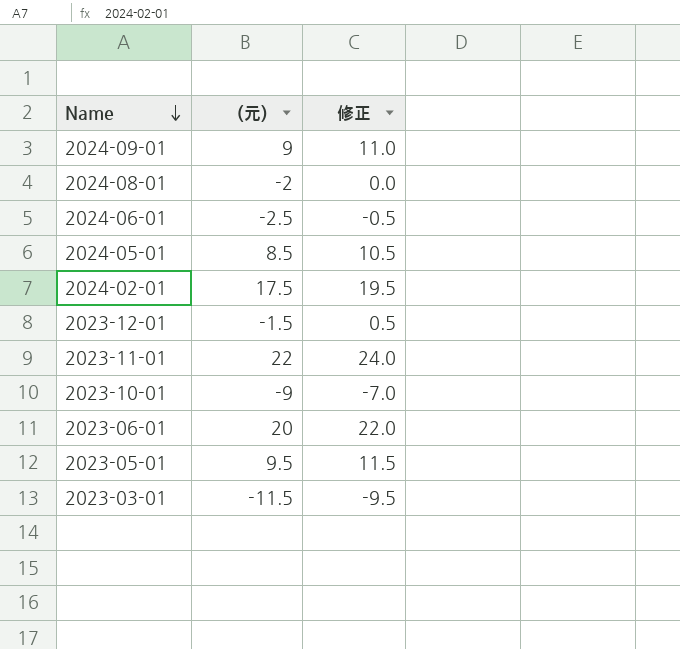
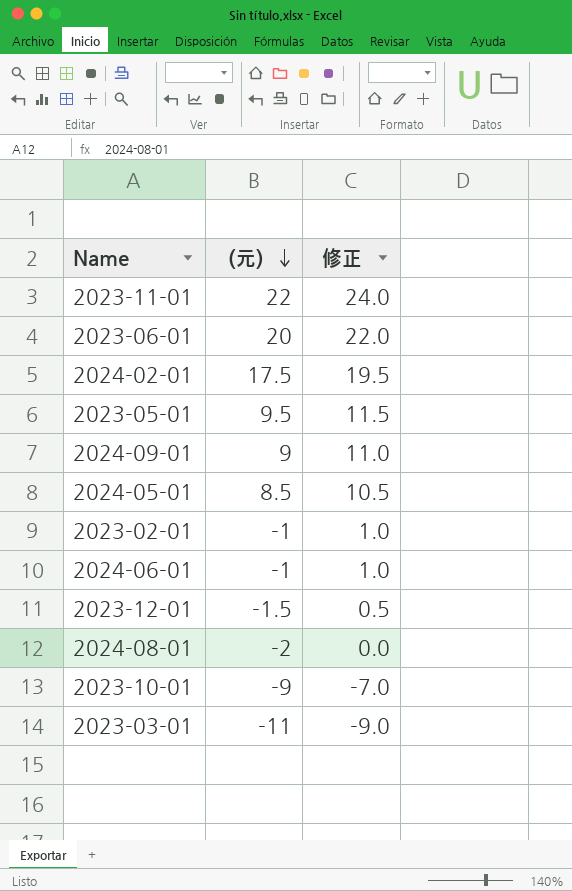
row order: Name descending -> (元) descending
row 2023-02-01: none -> -1 | 1.0
2024-06-01 | (元): -2.5 -> -1
2024-06-01 | 修正: -0.5 -> 1.0
2023-03-01 | (元): -11.5 -> -11
2023-03-01 | 修正: -9.5 -> -9.0

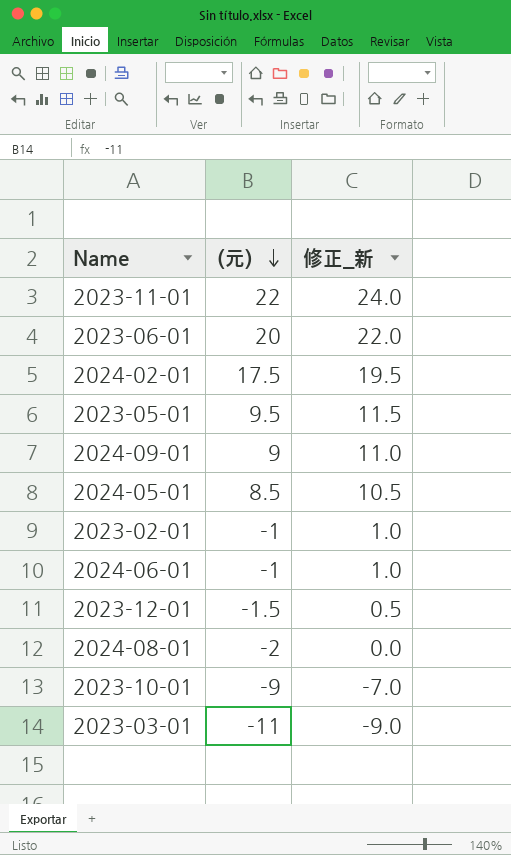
column name: 修正 -> 修正_新

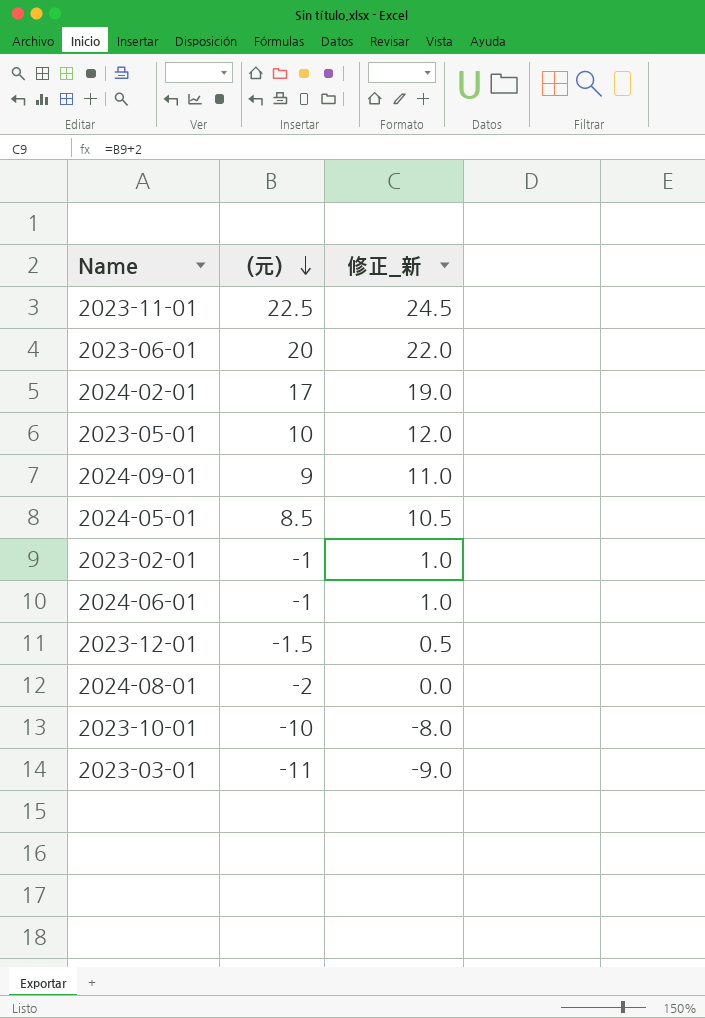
2023-11-01 | (元): 22 -> 22.5
2023-11-01 | 修正_新: 24.0 -> 24.5
2024-02-01 | (元): 17.5 -> 17
2024-02-01 | 修正_新: 19.5 -> 19.0
2023-05-01 | (元): 9.5 -> 10
2023-05-01 | 修正_新: 11.5 -> 12.0
2023-10-01 | (元): -9 -> -10
2023-10-01 | 修正_新: -7.0 -> -8.0

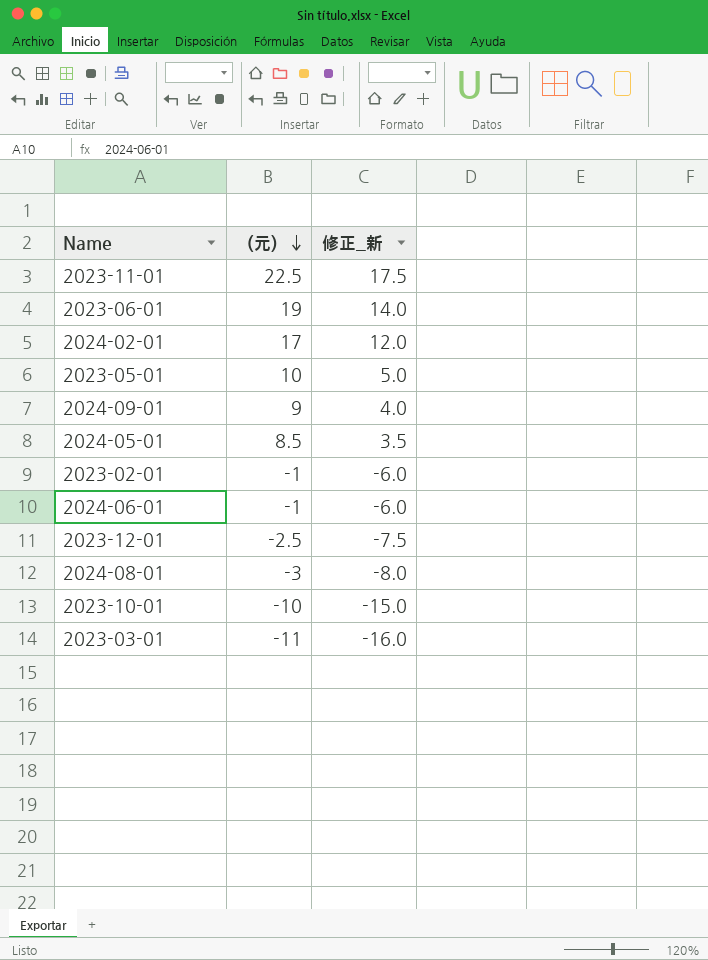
column 修正_新 | formula: [(元)] + 2 -> [(元)] - 5
2023-06-01 | (元): 20 -> 19
2023-12-01 | (元): -1.5 -> -2.5
2024-08-01 | (元): -2 -> -3

